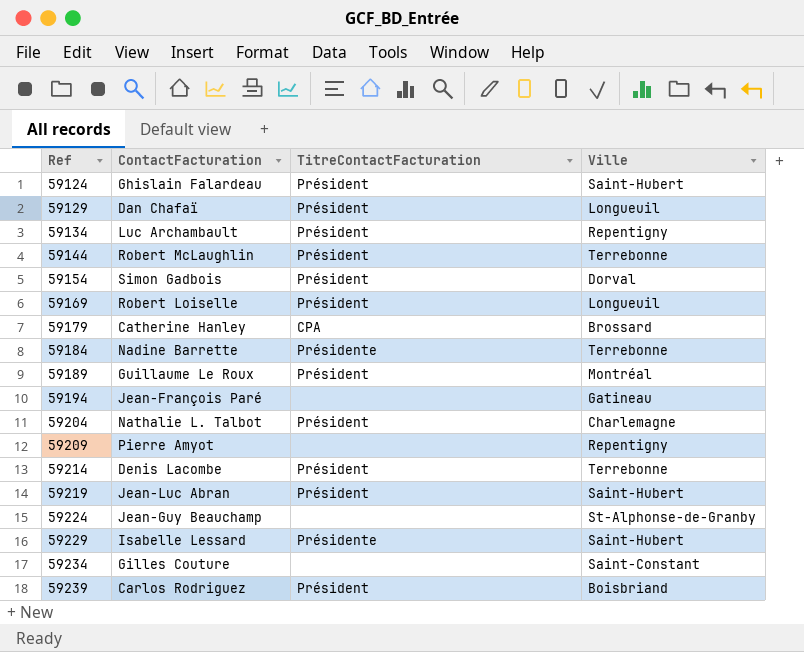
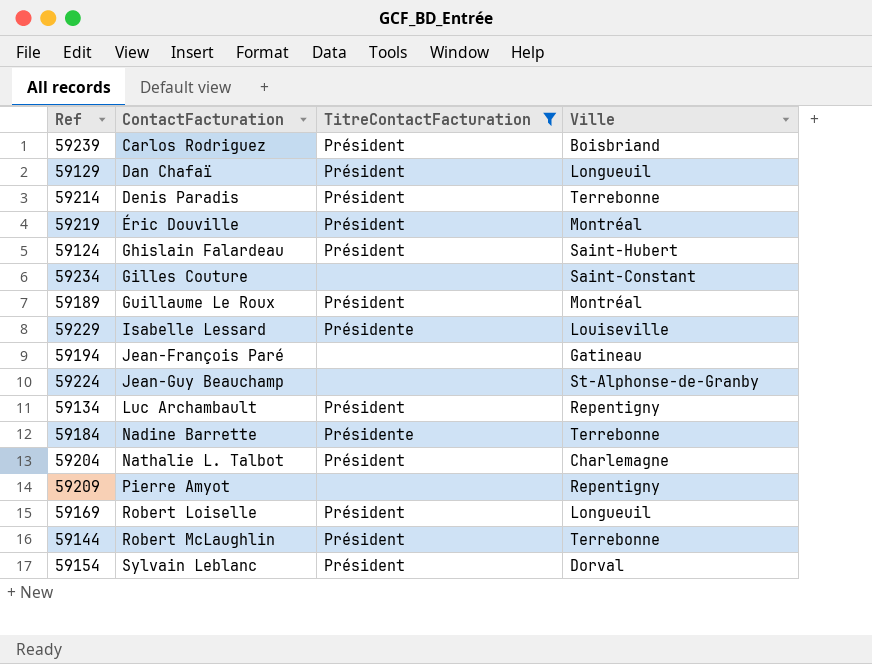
filter: none -> TitreContactFacturation != CPA
row order: Ref ascending -> ContactFacturation ascending
59214 | ContactFacturation: Denis Lacombe -> Denis Paradis
59219 | ContactFacturation: Jean-Luc Abran -> Éric Douville
59219 | Ville: Saint-Hubert -> Montréal
59229 | Ville: Saint-Hubert -> Louiseville
59154 | ContactFacturation: Simon Gadbois -> Sylvain Leblanc

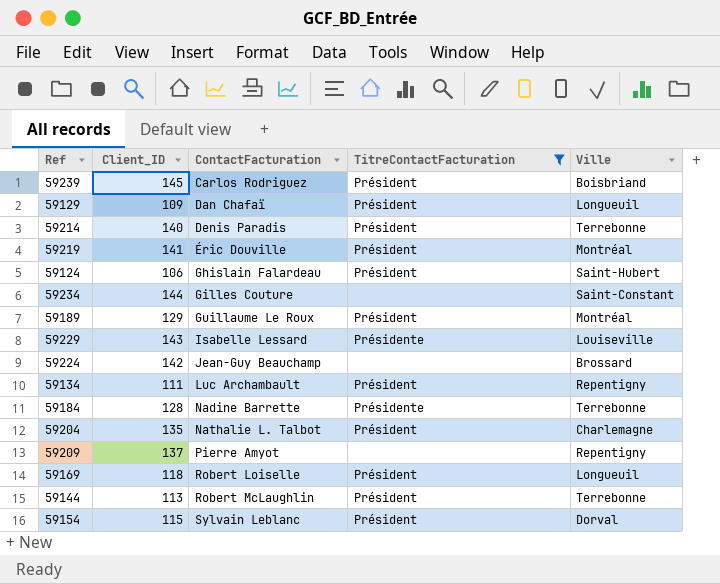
column Client_ID | position: none -> 2
row 59194: Jean-François Paré | none | Gatineau -> none
59224 | Ville: St-Alphonse-de-Granby -> Brossard

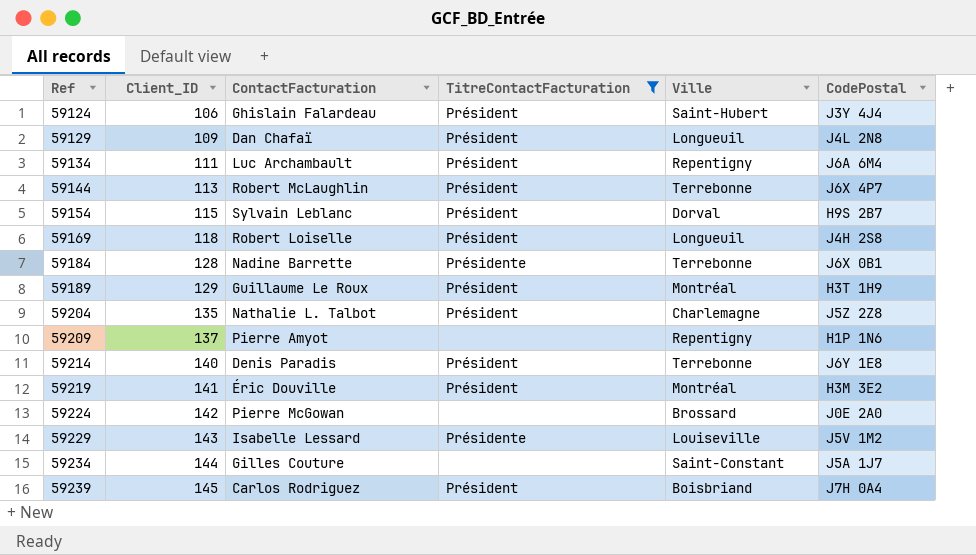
row order: ContactFacturation ascending -> Ref ascending
column CodePostal | position: none -> 6
59224 | ContactFacturation: Jean-Guy Beauchamp -> Pierre McGowan

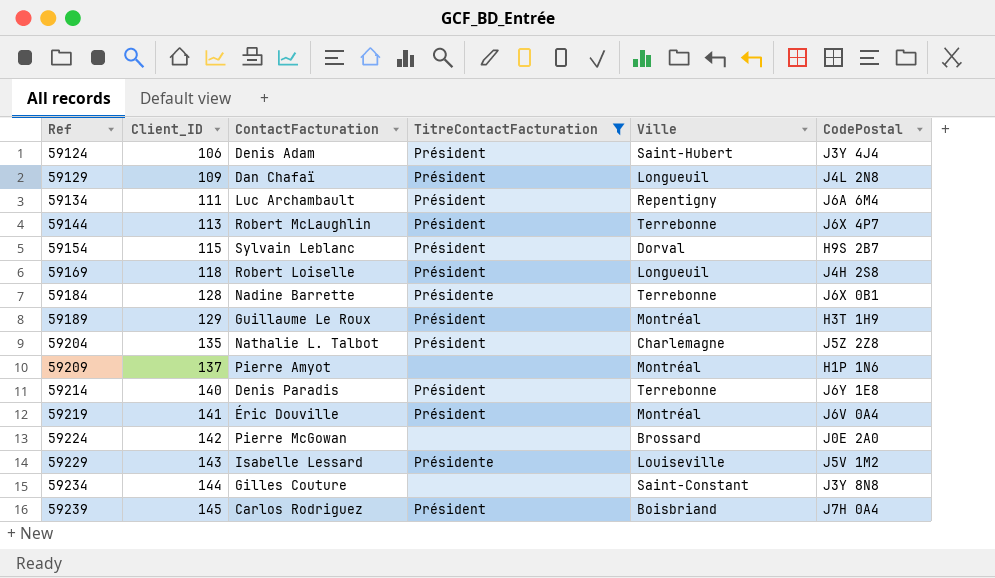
59124 | ContactFacturation: Ghislain Falardeau -> Denis Adam
59209 | Ville: Repentigny -> Montréal
59219 | CodePostal: H3M 3E2 -> J6V 0A4
59234 | CodePostal: J5A 1J7 -> J3Y 8N8

